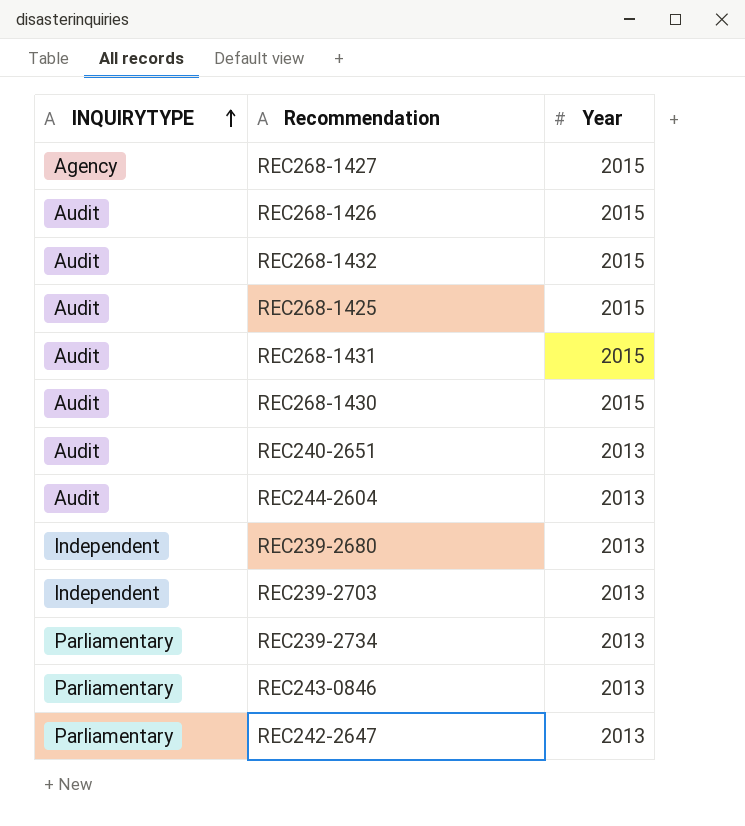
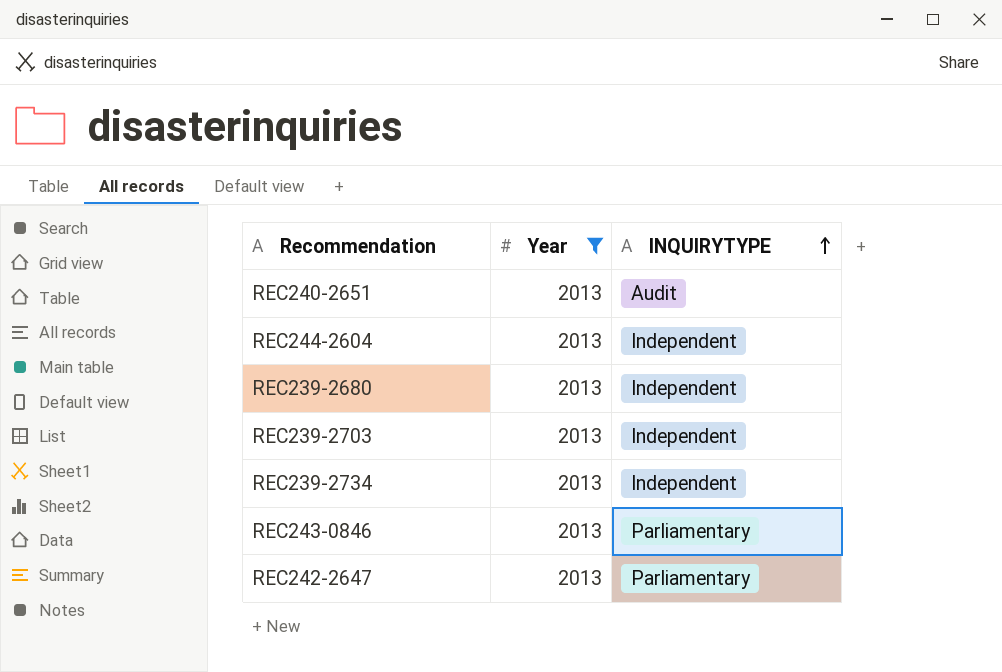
filter: none -> Year = 2013
column INQUIRYTYPE | position: 1 -> 3
REC244-2604 | INQUIRYTYPE: Audit -> Independent
REC239-2734 | INQUIRYTYPE: Parliamentary -> Independent

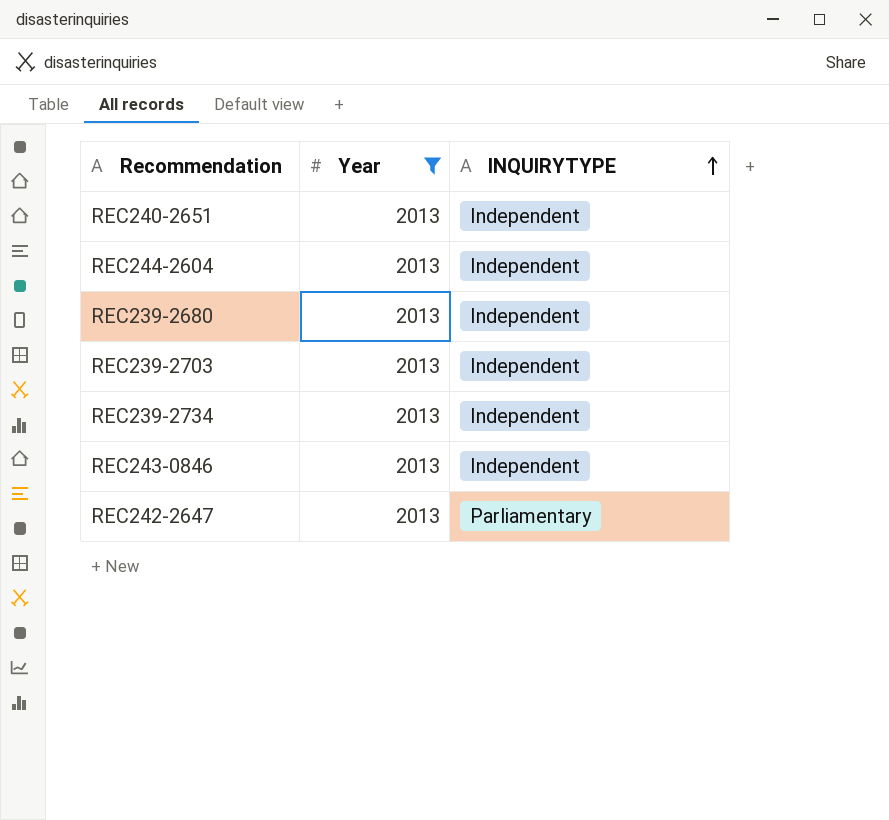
REC240-2651 | INQUIRYTYPE: Audit -> Independent
REC243-0846 | INQUIRYTYPE: Parliamentary -> Independent

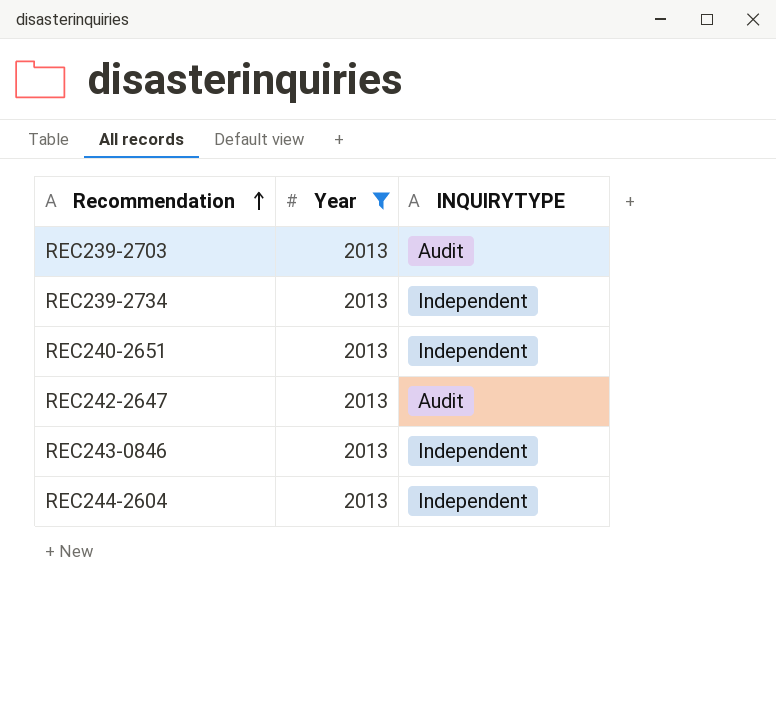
row order: INQUIRYTYPE ascending -> Recommendation ascending
row REC239-2680: 2013 | Independent -> none
REC239-2703 | INQUIRYTYPE: Independent -> Audit
REC242-2647 | INQUIRYTYPE: Parliamentary -> Audit

